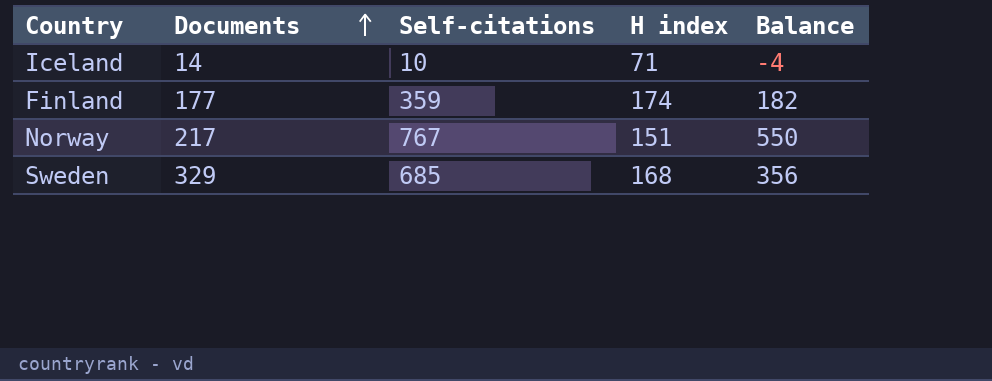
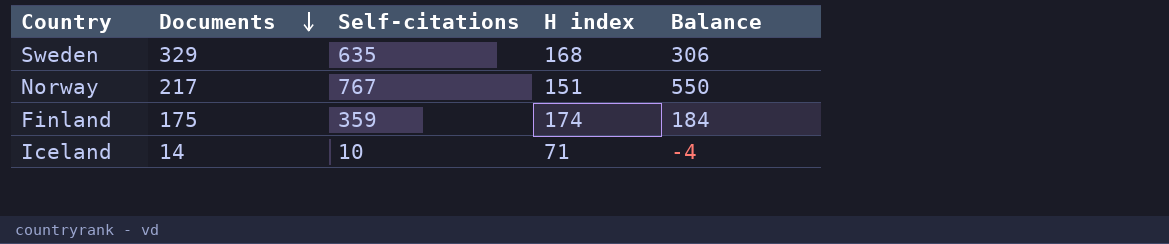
row order: Documents ascending -> Documents descending
Sweden | Self-citations: 685 -> 635
Sweden | Balance: 356 -> 306
Finland | Documents: 177 -> 175
Finland | Balance: 182 -> 184

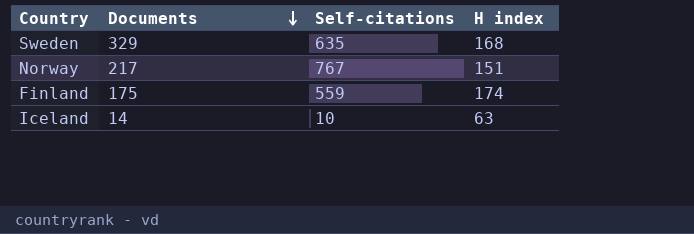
column Balance | formula: [Self-citations] - [Documents] -> none
Finland | Self-citations: 359 -> 559
Iceland | H index: 71 -> 63

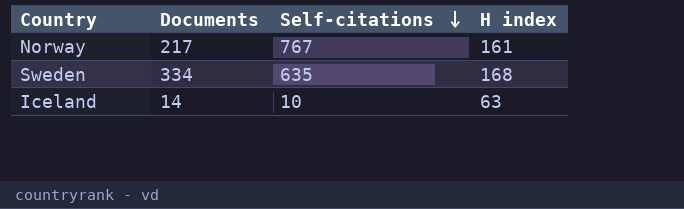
row order: Documents descending -> Self-citations descending
row Finland: 175 | 559 | 174 -> none
Norway | H index: 151 -> 161
Sweden | Documents: 329 -> 334

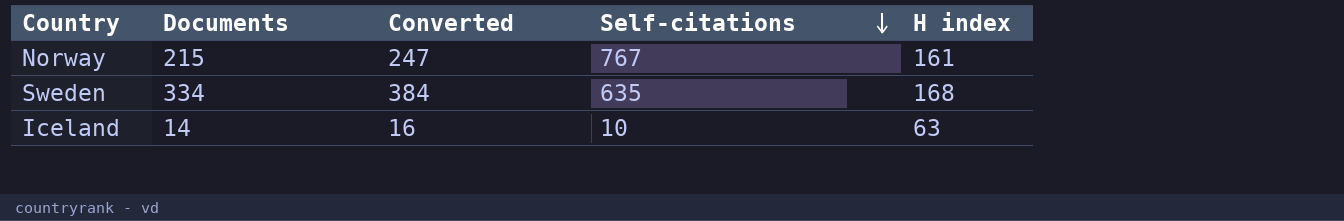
column Converted | formula: none -> [Documents] * 1.15
Norway | Documents: 217 -> 215

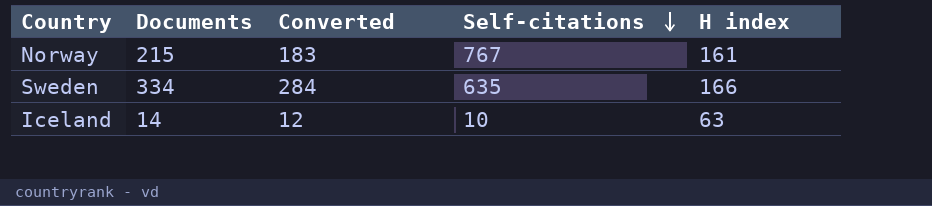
column Converted | formula: [Documents] * 1.15 -> [Documents] * 0.85
Sweden | H index: 168 -> 166

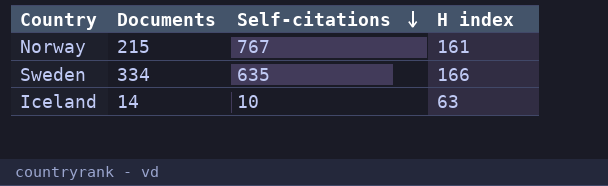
column Converted | formula: [Documents] * 0.85 -> none

